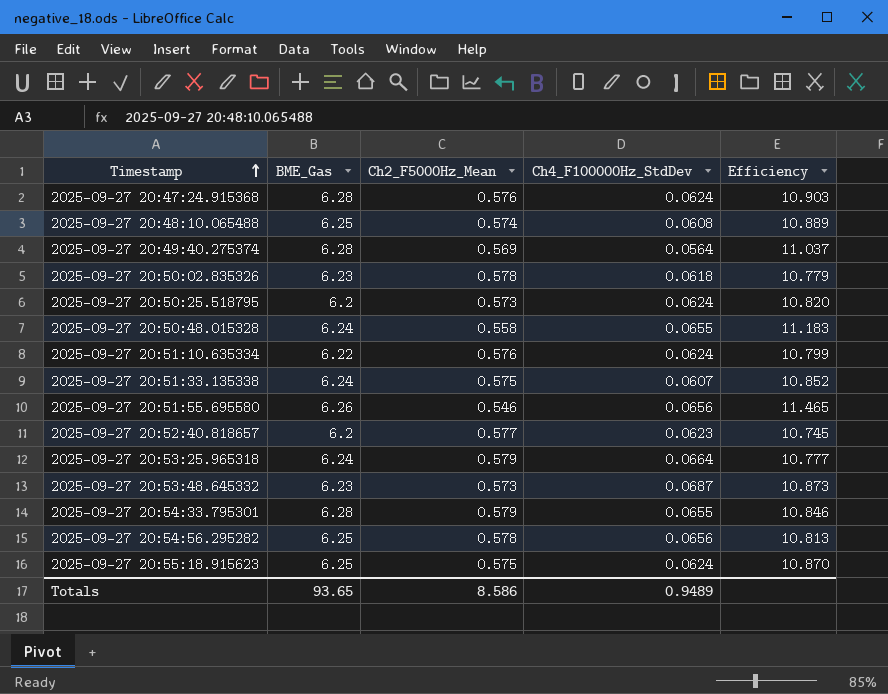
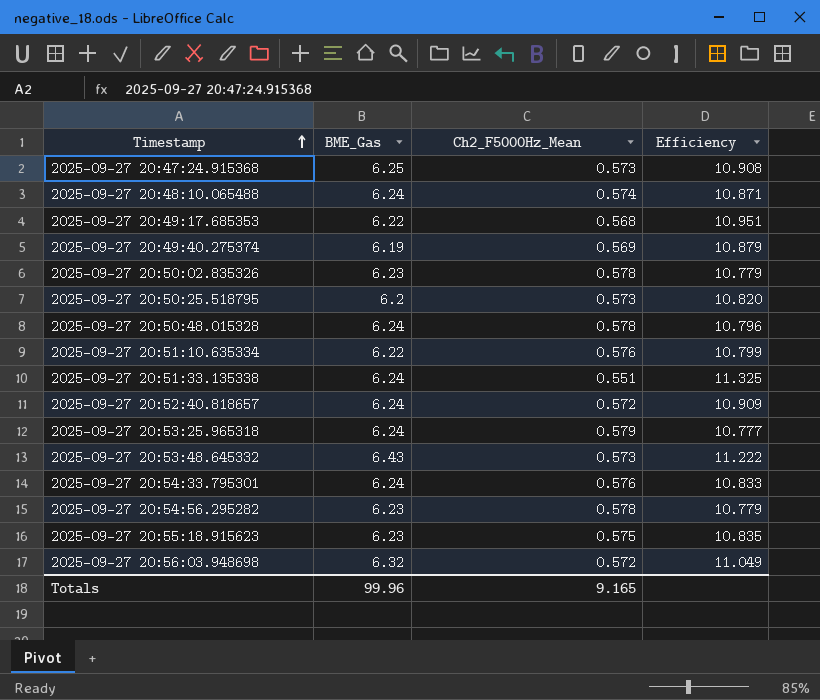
column Ch4_F100000Hz_StdDev | position: 4 -> none
row 2025-09-27 20:51:55.695580: 6.26 | 0.546 | 0.0656 | 11.465 -> none
2025-09-27 20:47:24.915368 | BME_Gas: 6.28 -> 6.25
2025-09-27 20:47:24.915368 | Ch2_F5000Hz_Mean: 0.576 -> 0.573
2025-09-27 20:47:24.915368 | Efficiency: 10.903 -> 10.908
2025-09-27 20:48:10.065488 | BME_Gas: 6.25 -> 6.24
2025-09-27 20:48:10.065488 | Efficiency: 10.889 -> 10.871
row 2025-09-27 20:49:17.685353: none -> 6.22 | 0.568 | 10.951
2025-09-27 20:49:40.275374 | BME_Gas: 6.28 -> 6.19
2025-09-27 20:49:40.275374 | Efficiency: 11.037 -> 10.879
2025-09-27 20:50:48.015328 | Ch2_F5000Hz_Mean: 0.558 -> 0.578
2025-09-27 20:50:48.015328 | Efficiency: 11.183 -> 10.796
2025-09-27 20:51:33.135338 | Ch2_F5000Hz_Mean: 0.575 -> 0.551
2025-09-27 20:51:33.135338 | Efficiency: 10.852 -> 11.325
2025-09-27 20:52:40.818657 | BME_Gas: 6.2 -> 6.24
2025-09-27 20:52:40.818657 | Ch2_F5000Hz_Mean: 0.577 -> 0.572
2025-09-27 20:52:40.818657 | Efficiency: 10.745 -> 10.909
2025-09-27 20:53:48.645332 | BME_Gas: 6.23 -> 6.43
2025-09-27 20:53:48.645332 | Efficiency: 10.873 -> 11.222
2025-09-27 20:54:33.795301 | BME_Gas: 6.28 -> 6.24
2025-09-27 20:54:33.795301 | Ch2_F5000Hz_Mean: 0.579 -> 0.576
2025-09-27 20:54:33.795301 | Efficiency: 10.846 -> 10.833
2025-09-27 20:54:56.295282 | BME_Gas: 6.25 -> 6.23
2025-09-27 20:54:56.295282 | Efficiency: 10.813 -> 10.779
2025-09-27 20:55:18.915623 | BME_Gas: 6.25 -> 6.23
2025-09-27 20:55:18.915623 | Efficiency: 10.870 -> 10.835
row 2025-09-27 20:56:03.948698: none -> 6.32 | 0.572 | 11.049
Totals | BME_Gas: 93.65 -> 99.96
Totals | Ch2_F5000Hz_Mean: 8.586 -> 9.165

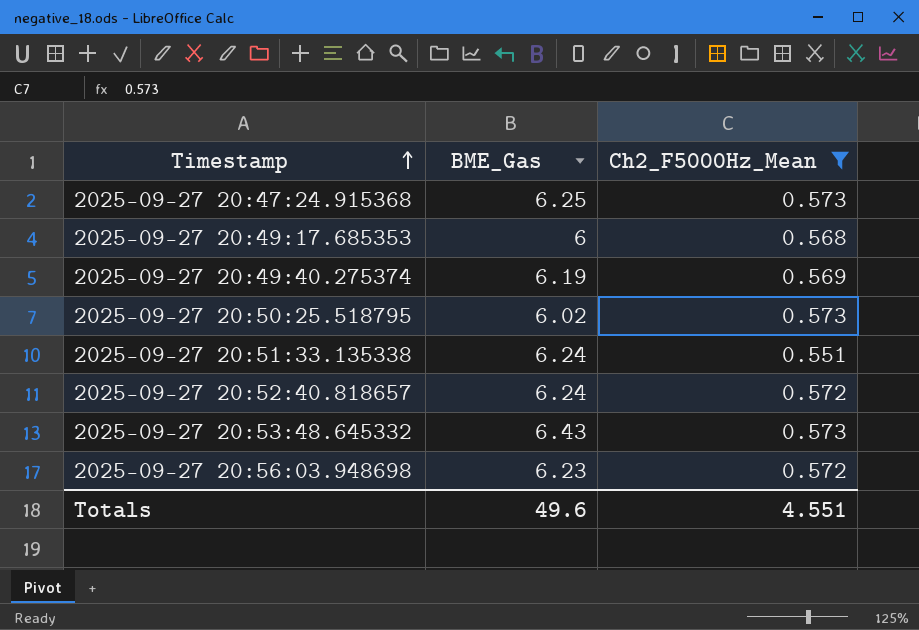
filter: none -> Ch2_F5000Hz_Mean <= 0.573
column Efficiency | formula: [BME_Gas] / [Ch2_F5000Hz_Mean] -> none
2025-09-27 20:49:17.685353 | BME_Gas: 6.22 -> 6
2025-09-27 20:50:25.518795 | BME_Gas: 6.2 -> 6.02
2025-09-27 20:56:03.948698 | BME_Gas: 6.32 -> 6.23
Totals | BME_Gas: 99.96 -> 49.6
Totals | Ch2_F5000Hz_Mean: 9.165 -> 4.551

